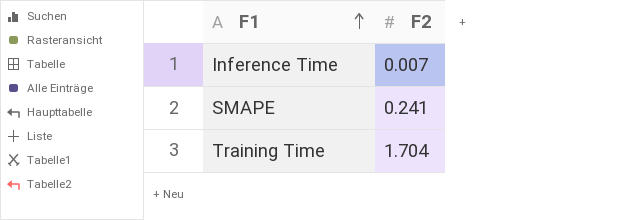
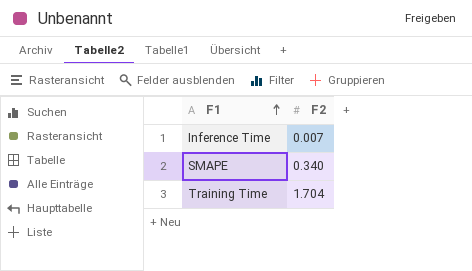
SMAPE | F2: 0.241 -> 0.340

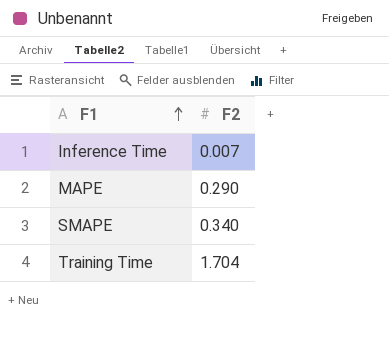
row MAPE: none -> 0.290

